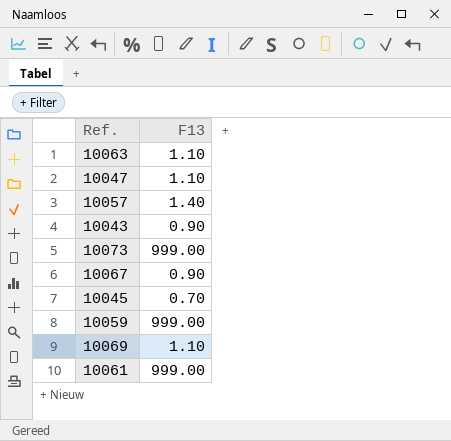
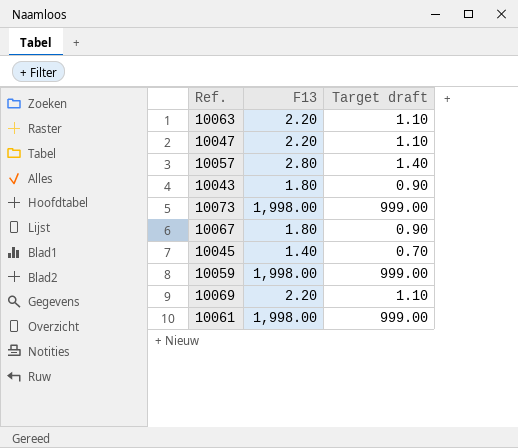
column Target draft | formula: none -> [F13] * 0.5
10063 | F13: 1.10 -> 2.20
10047 | F13: 1.10 -> 2.20
10057 | F13: 1.40 -> 2.80
10043 | F13: 0.90 -> 1.80
10073 | F13: 999.00 -> 1,998.00
10067 | F13: 0.90 -> 1.80
10045 | F13: 0.70 -> 1.40
10059 | F13: 999.00 -> 1,998.00
10069 | F13: 1.10 -> 2.20
10061 | F13: 999.00 -> 1,998.00

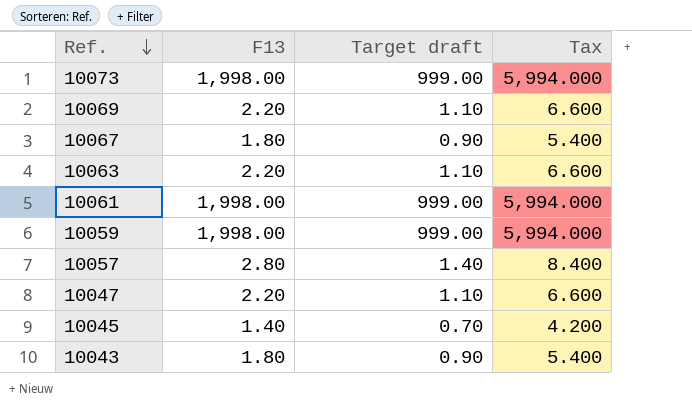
row order: none -> Ref. descending
column Tax | formula: none -> [F13] * 3

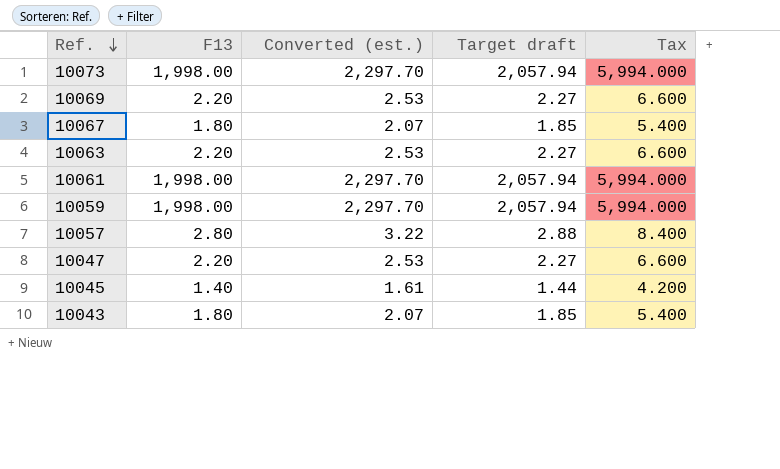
column Converted (est.) | formula: none -> [F13] * 1.15
column Target draft | formula: [F13] * 0.5 -> [F13] * 1.03

